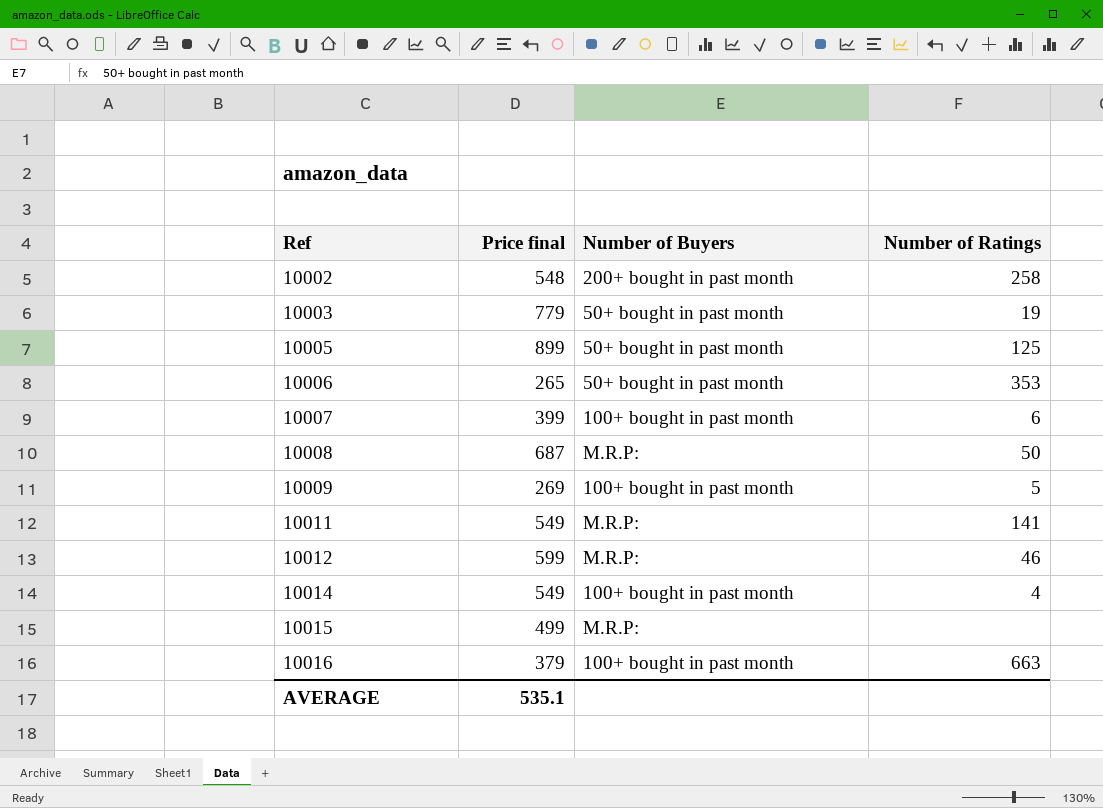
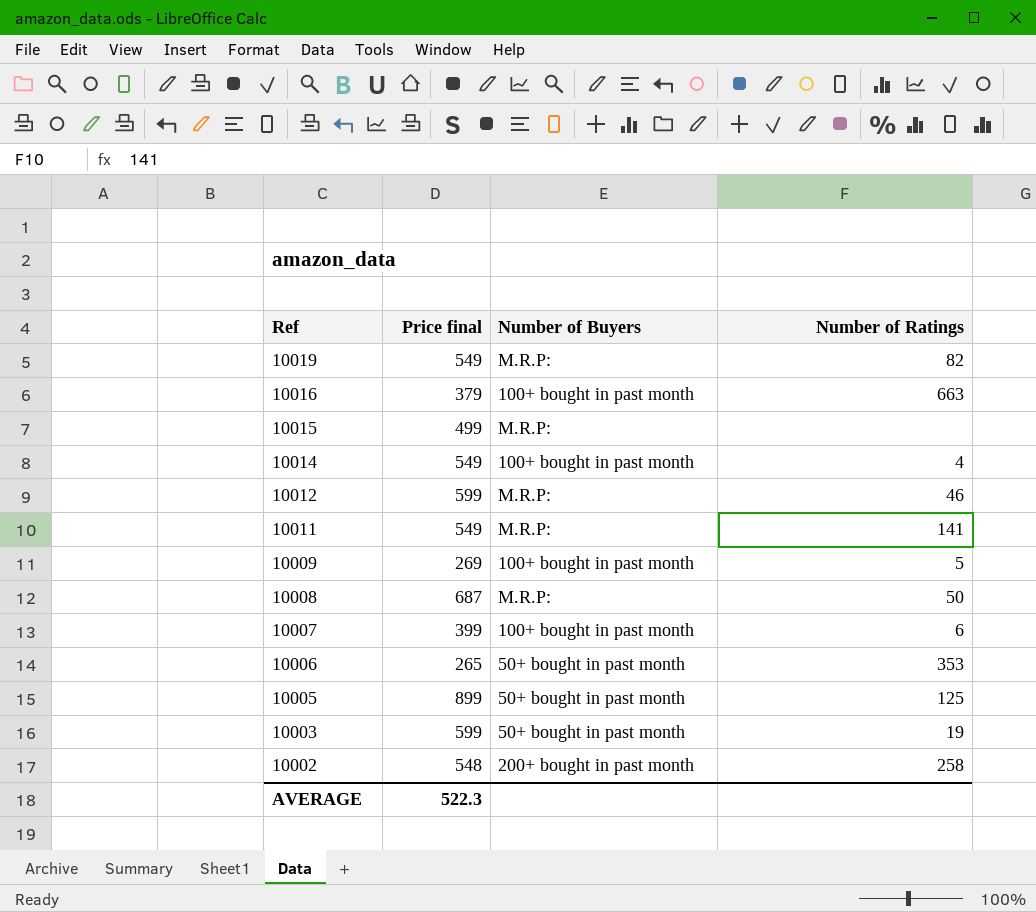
row order: Ref ascending -> Ref descending
row 10019: none -> 549 | M.R.P: | 82
10003 | Price final: 779 -> 599
AVERAGE | Price final: 535.1 -> 522.3

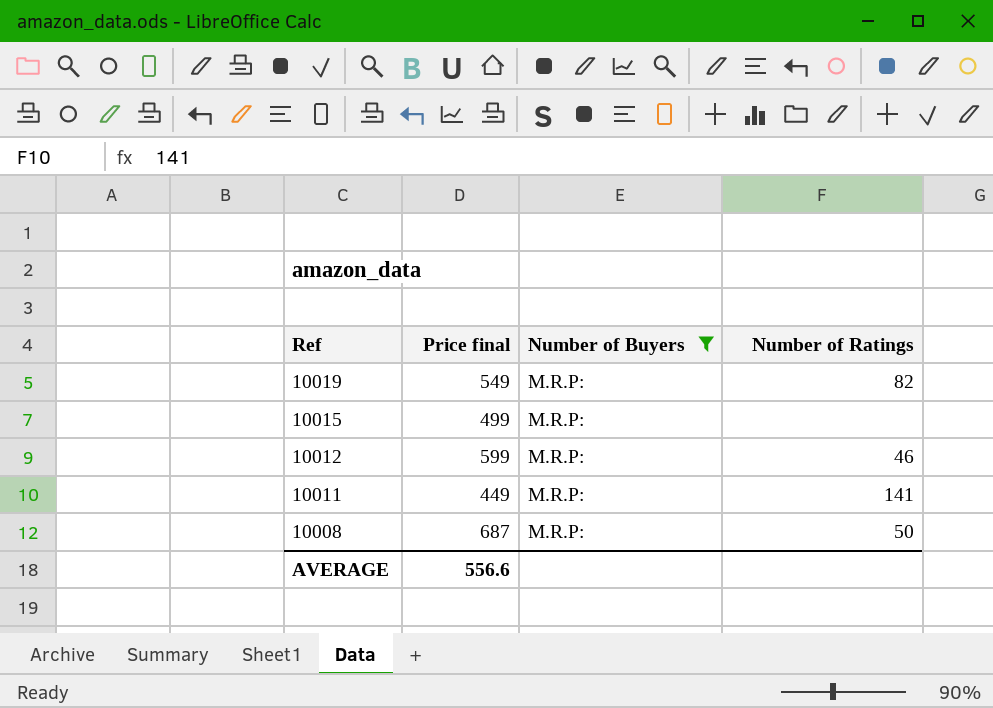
filter: none -> Number of Buyers = M.R.P:
10011 | Price final: 549 -> 449
AVERAGE | Price final: 522.3 -> 556.6

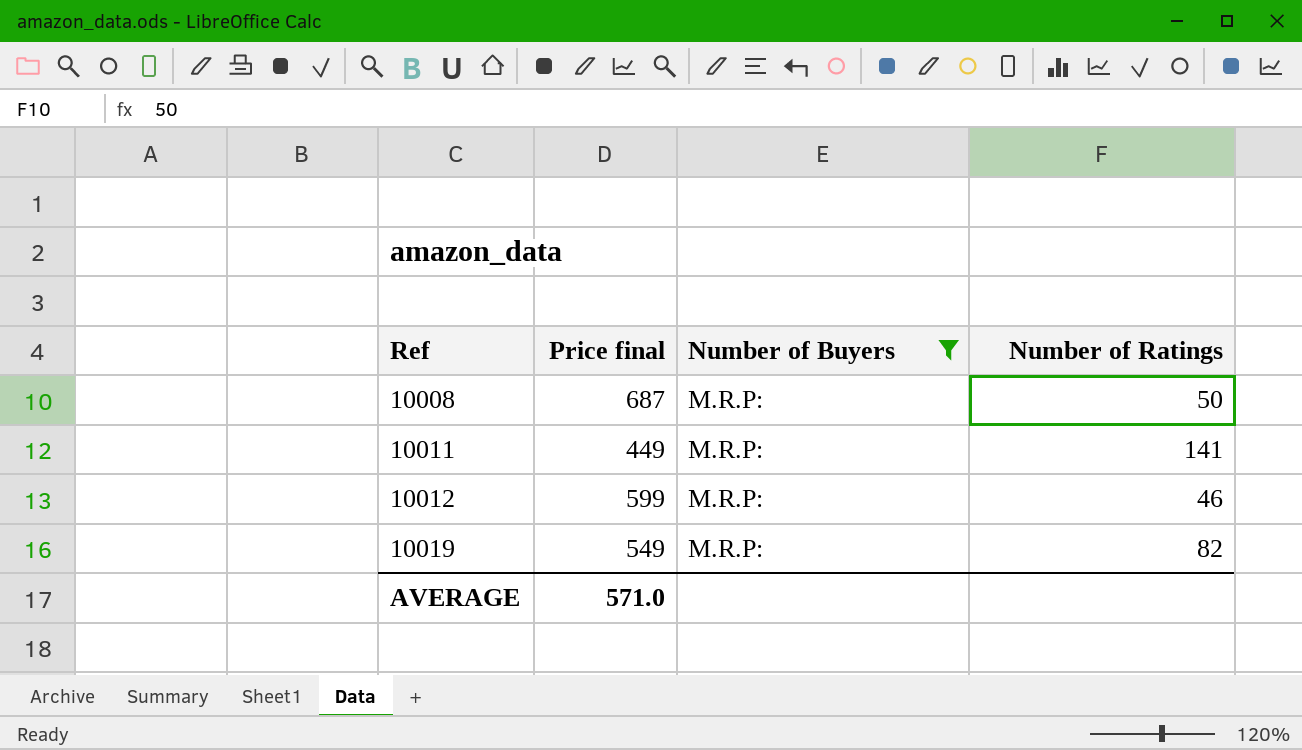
row order: Ref descending -> Ref ascending
row 10015: 499 | M.R.P: | none -> none
AVERAGE | Price final: 556.6 -> 571.0

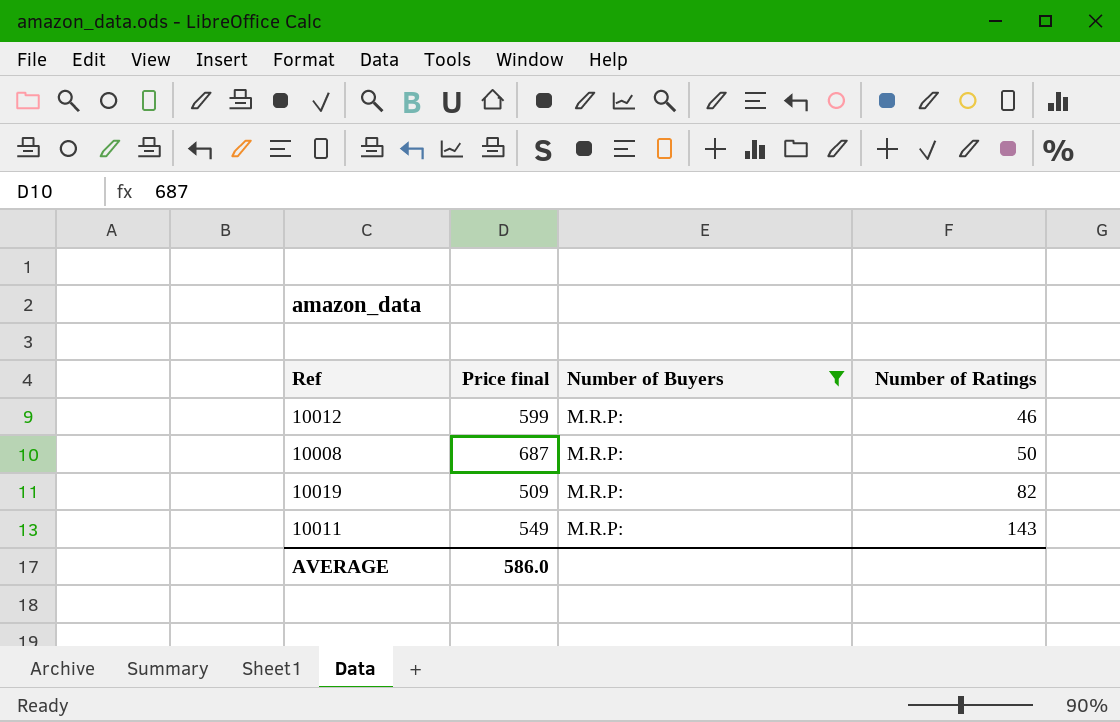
row order: Ref ascending -> Number of Ratings ascending
10019 | Price final: 549 -> 509
10011 | Price final: 449 -> 549
10011 | Number of Ratings: 141 -> 143
AVERAGE | Price final: 571.0 -> 586.0

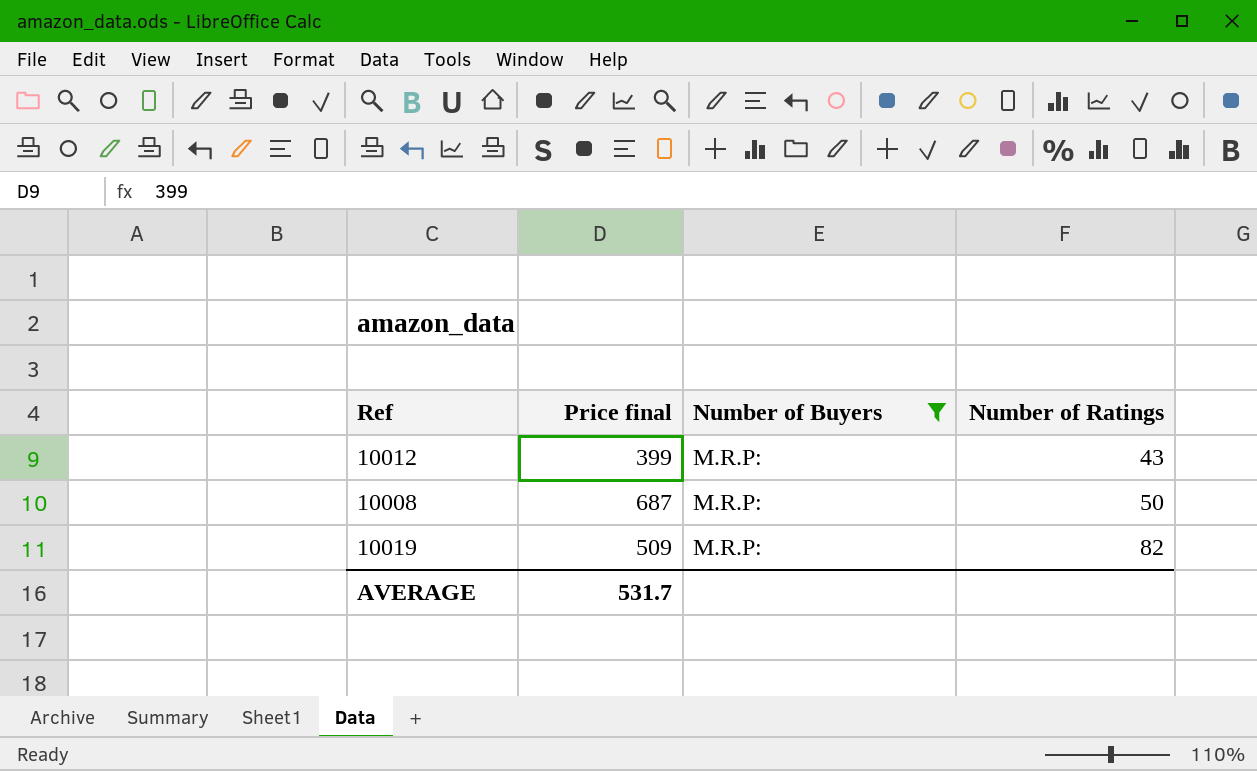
row 10011: 549 | M.R.P: | 143 -> none
10012 | Price final: 599 -> 399
10012 | Number of Ratings: 46 -> 43
AVERAGE | Price final: 586.0 -> 531.7

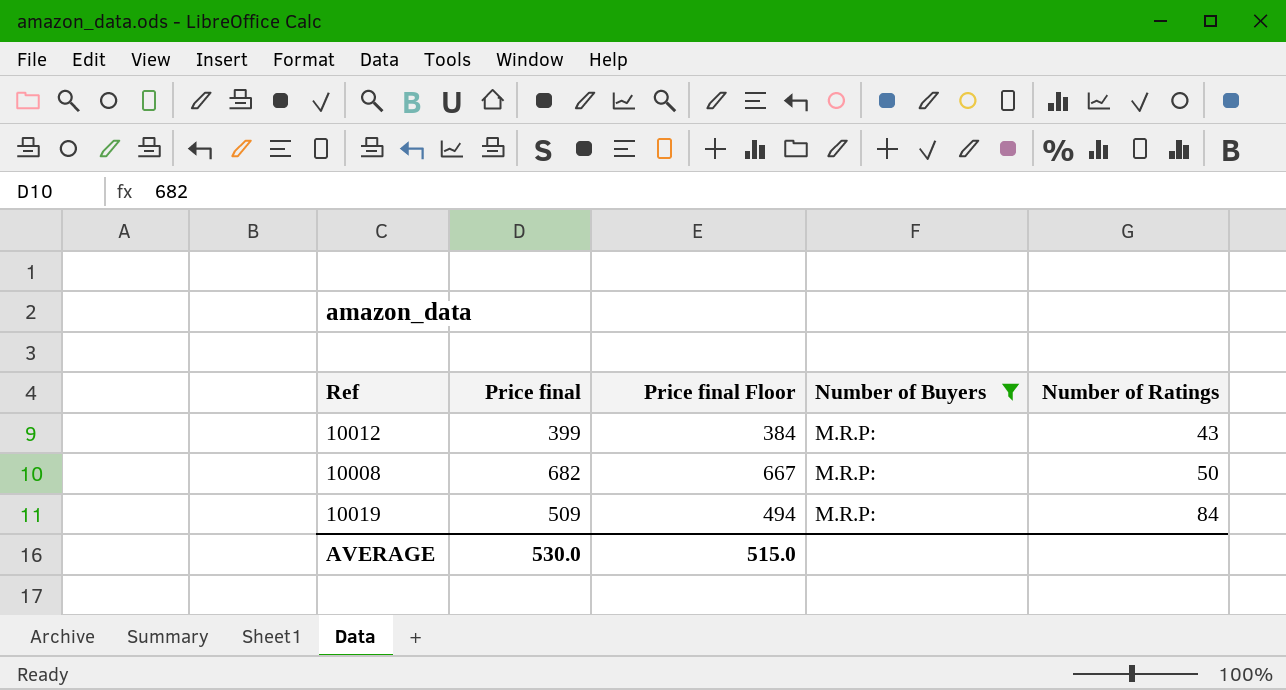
column Price final Floor | formula: none -> [Price final] - 15
10008 | Price final: 687 -> 682
10019 | Number of Ratings: 82 -> 84
AVERAGE | Price final: 531.7 -> 530.0

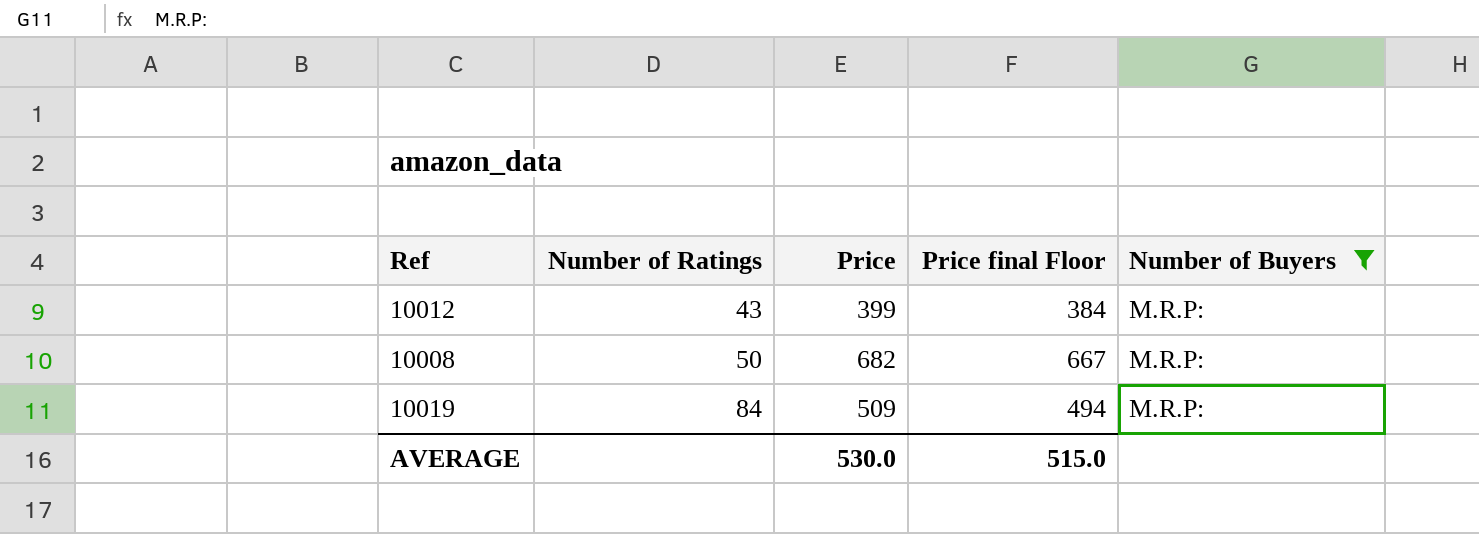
column Number of Ratings | position: 5 -> 2
column name: Price final -> Price

